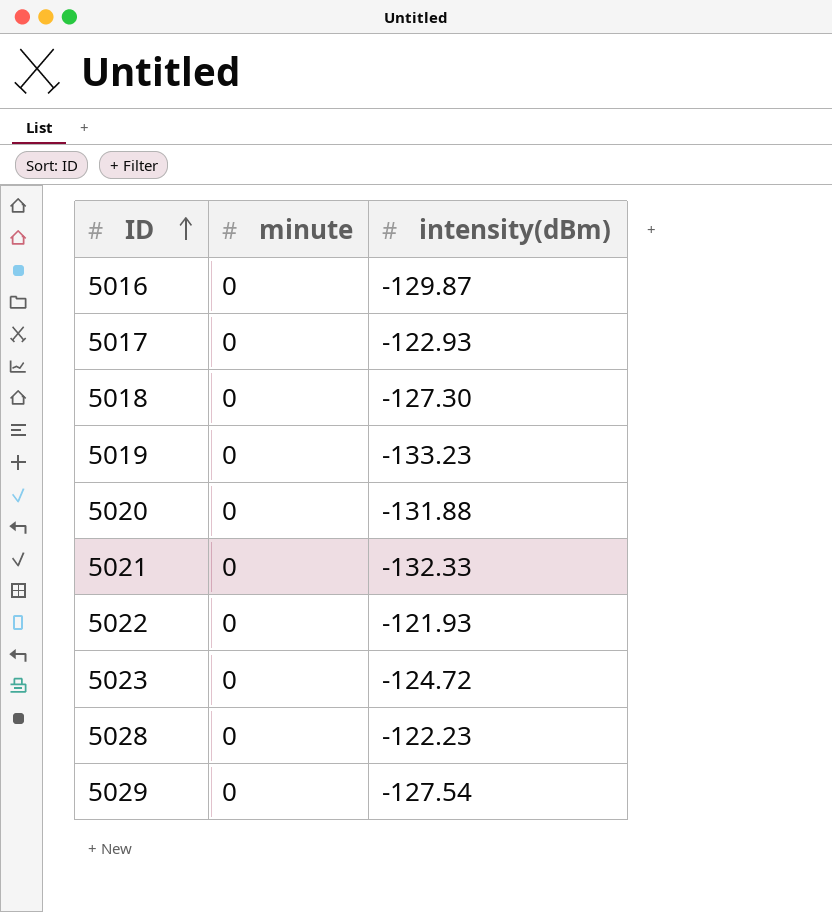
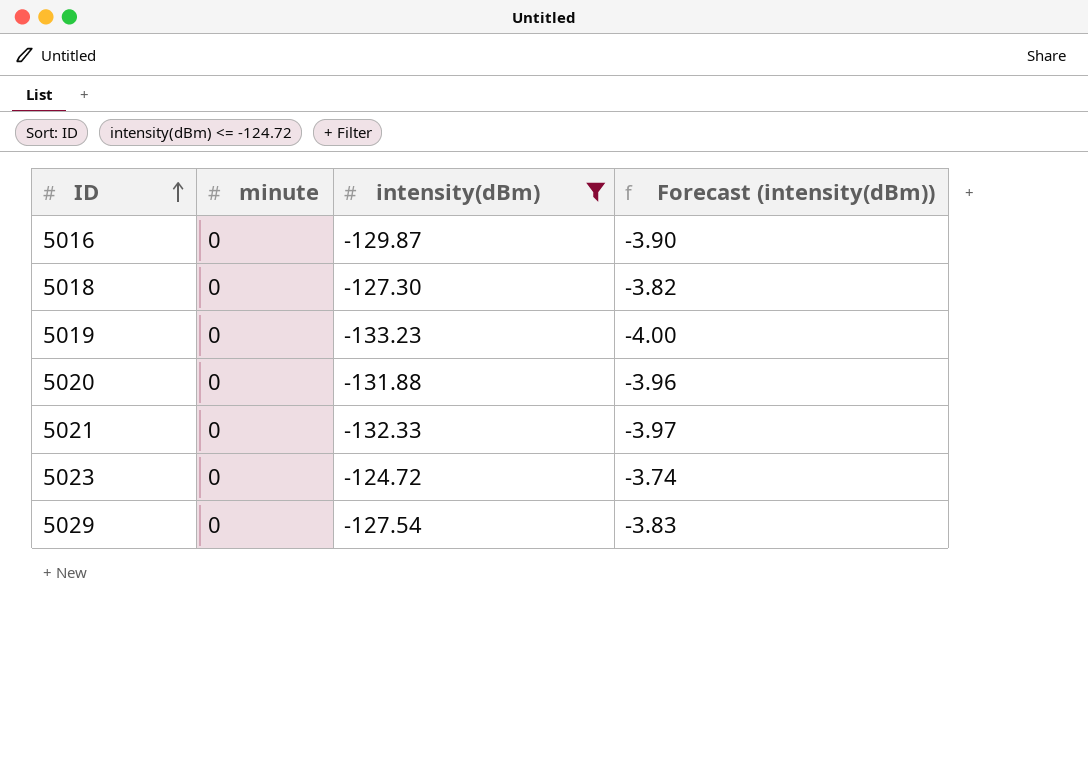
filter: none -> intensity(dBm) <= -124.72
column Forecast (intensity(dBm)) | formula: none -> [intensity(dBm)] * 0.03

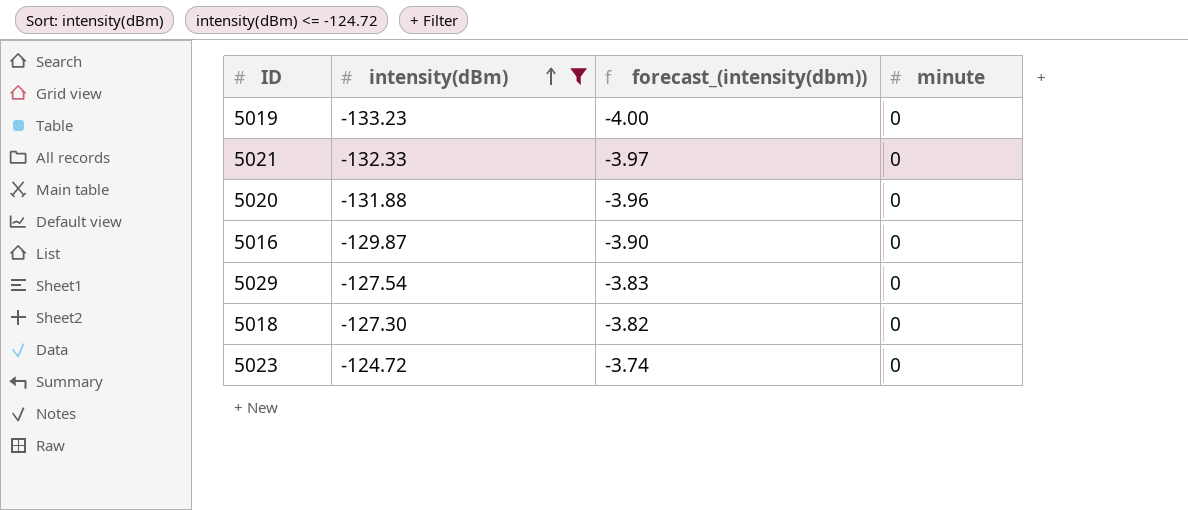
row order: ID ascending -> intensity(dBm) ascending
column name: Forecast (intensity(dBm)) -> forecast_(intensity(dbm))
column minute | position: 2 -> 4

